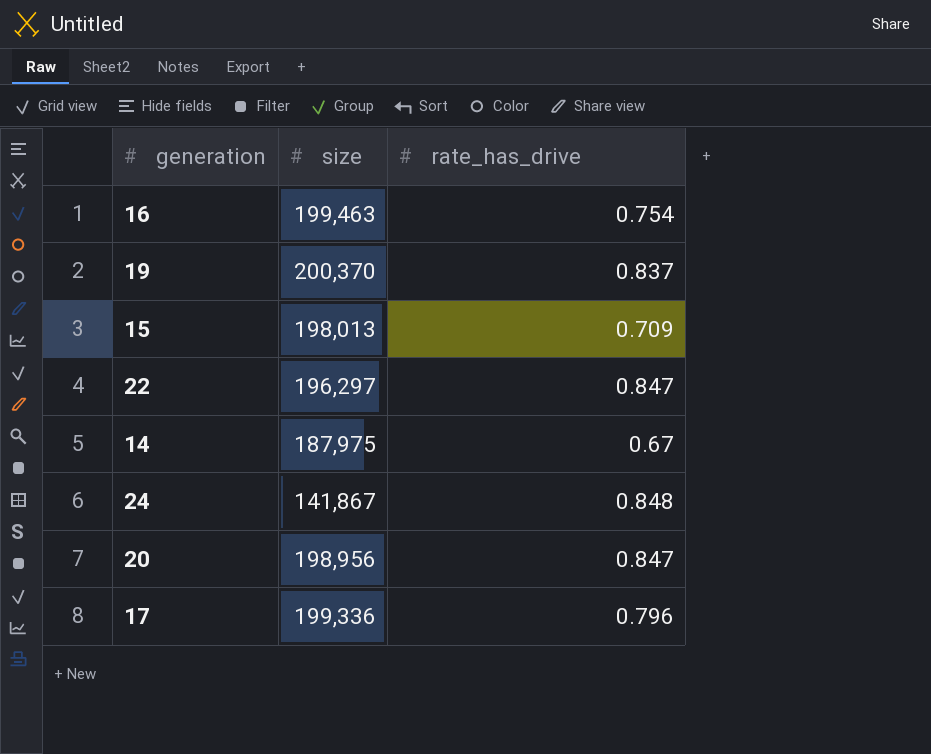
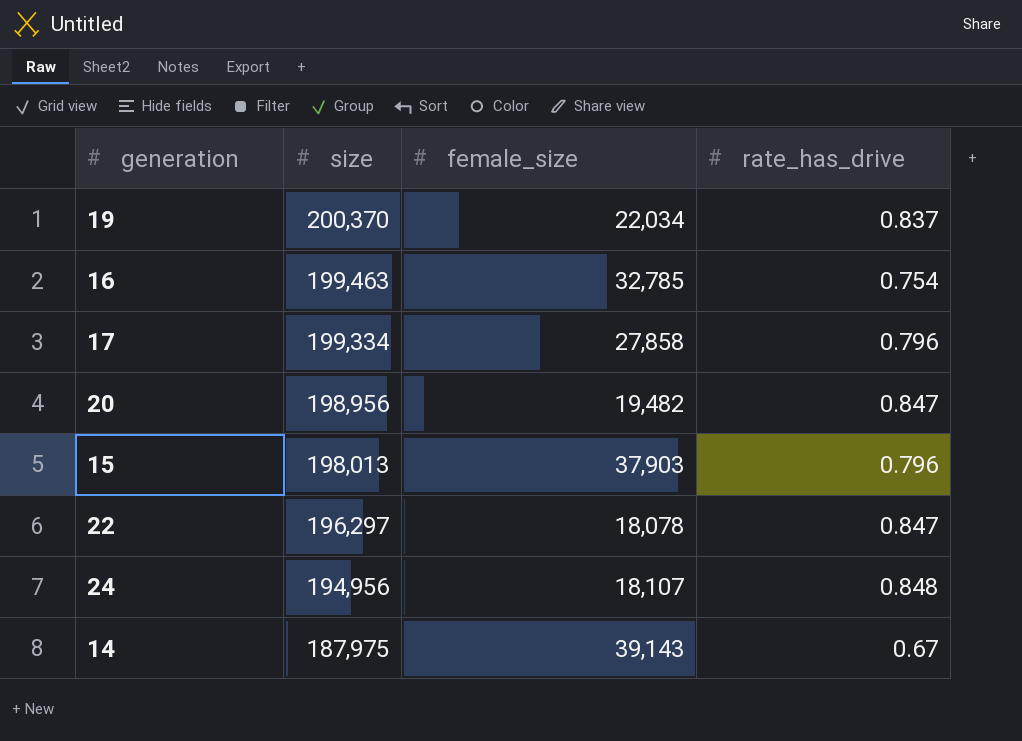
row order: none -> size descending
column female_size | position: none -> 3
17 | size: 199,336 -> 199,334
15 | rate_has_drive: 0.709 -> 0.796
24 | size: 141,867 -> 194,956

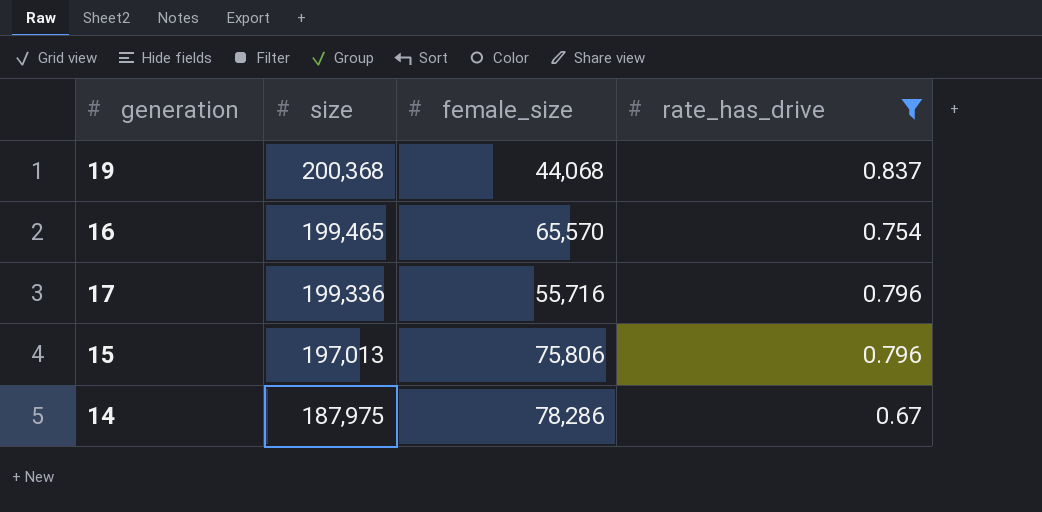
filter: none -> rate_has_drive <= 0.837
19 | size: 200,370 -> 200,368
19 | female_size: 22,034 -> 44,068
16 | size: 199,463 -> 199,465
16 | female_size: 32,785 -> 65,570
17 | size: 199,334 -> 199,336
17 | female_size: 27,858 -> 55,716
15 | size: 198,013 -> 197,013
15 | female_size: 37,903 -> 75,806
14 | female_size: 39,143 -> 78,286

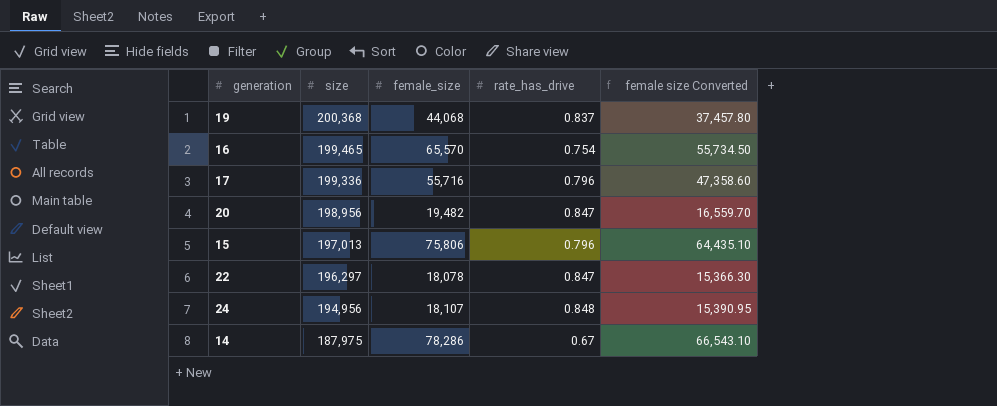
filter: rate_has_drive <= 0.837 -> none
column female size Converted | formula: none -> [female_size] * 0.85

